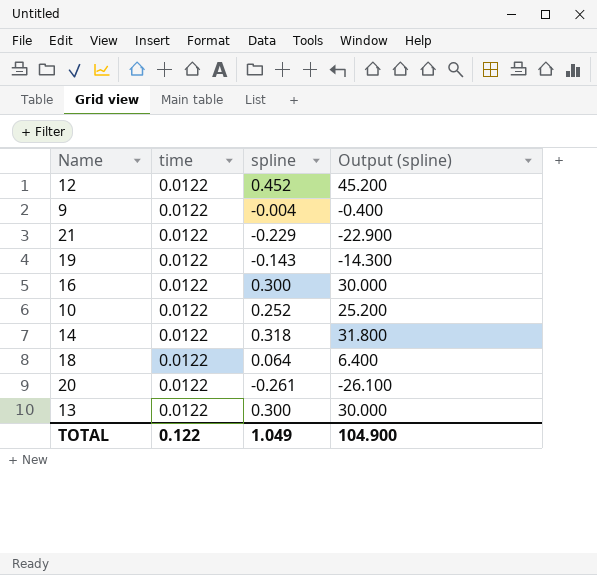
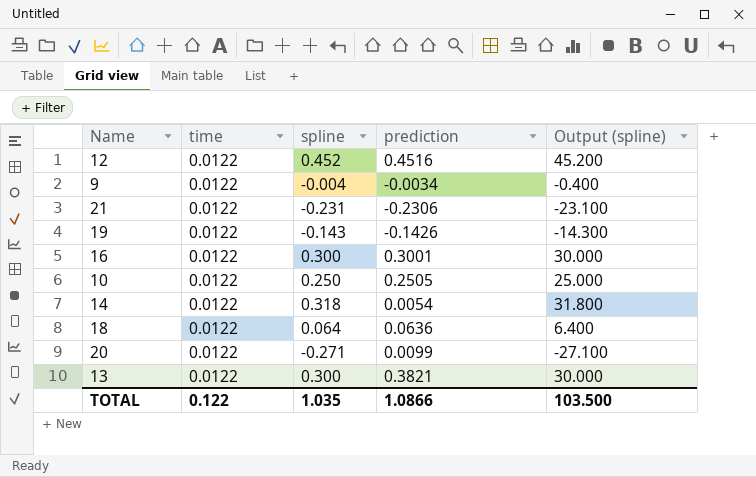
column prediction | position: none -> 4
21 | spline: -0.229 -> -0.231
21 | Output (spline): -22.900 -> -23.100
10 | spline: 0.252 -> 0.250
10 | Output (spline): 25.200 -> 25.000
20 | spline: -0.261 -> -0.271
20 | Output (spline): -26.100 -> -27.100
TOTAL | spline: 1.049 -> 1.035
TOTAL | Output (spline): 104.900 -> 103.500

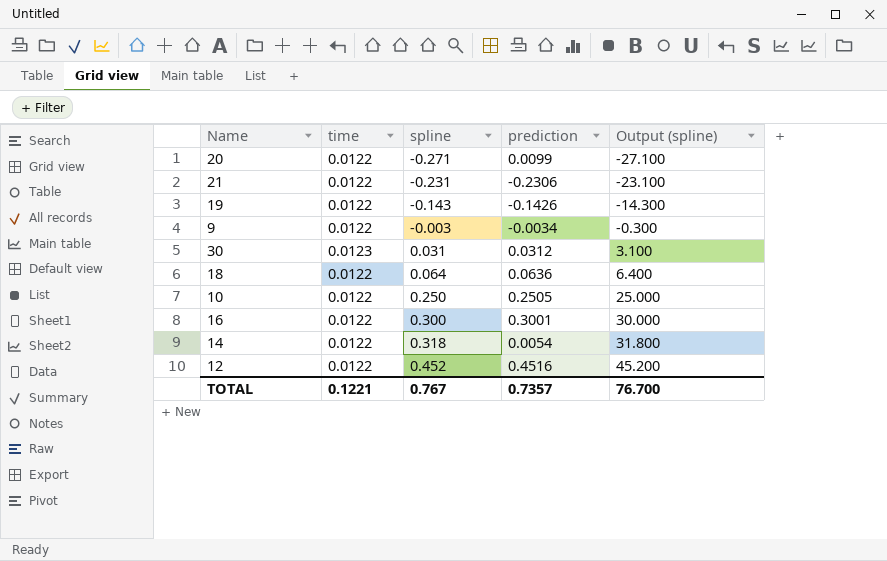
row order: none -> spline ascending
row 13: 0.0122 | 0.300 | 0.3821 | 30.000 -> none
9 | spline: -0.004 -> -0.003
9 | Output (spline): -0.400 -> -0.300
row 30: none -> 0.0123 | 0.031 | 0.0312 | 3.100
TOTAL | time: 0.122 -> 0.1221
TOTAL | spline: 1.035 -> 0.767
TOTAL | prediction: 1.0866 -> 0.7357
TOTAL | Output (spline): 103.500 -> 76.700

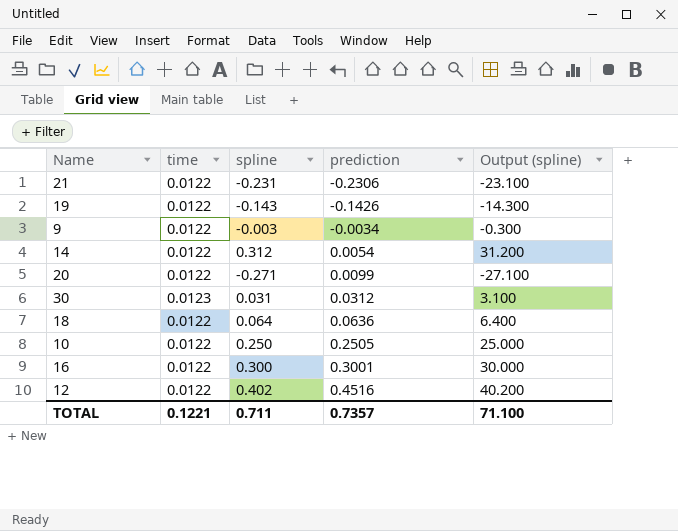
row order: spline ascending -> prediction ascending
14 | spline: 0.318 -> 0.312
14 | Output (spline): 31.800 -> 31.200
12 | spline: 0.452 -> 0.402
12 | Output (spline): 45.200 -> 40.200
TOTAL | spline: 0.767 -> 0.711
TOTAL | Output (spline): 76.700 -> 71.100

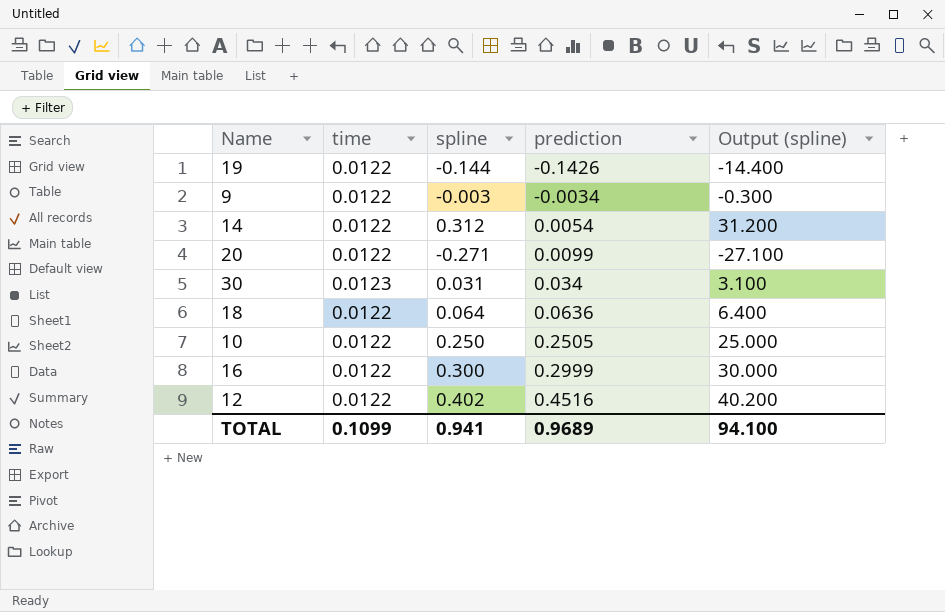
row 21: 0.0122 | -0.231 | -0.2306 | -23.100 -> none
19 | spline: -0.143 -> -0.144
19 | Output (spline): -14.300 -> -14.400
30 | prediction: 0.0312 -> 0.034
16 | prediction: 0.3001 -> 0.2999
TOTAL | time: 0.1221 -> 0.1099
TOTAL | spline: 0.711 -> 0.941
TOTAL | prediction: 0.7357 -> 0.9689
TOTAL | Output (spline): 71.100 -> 94.100

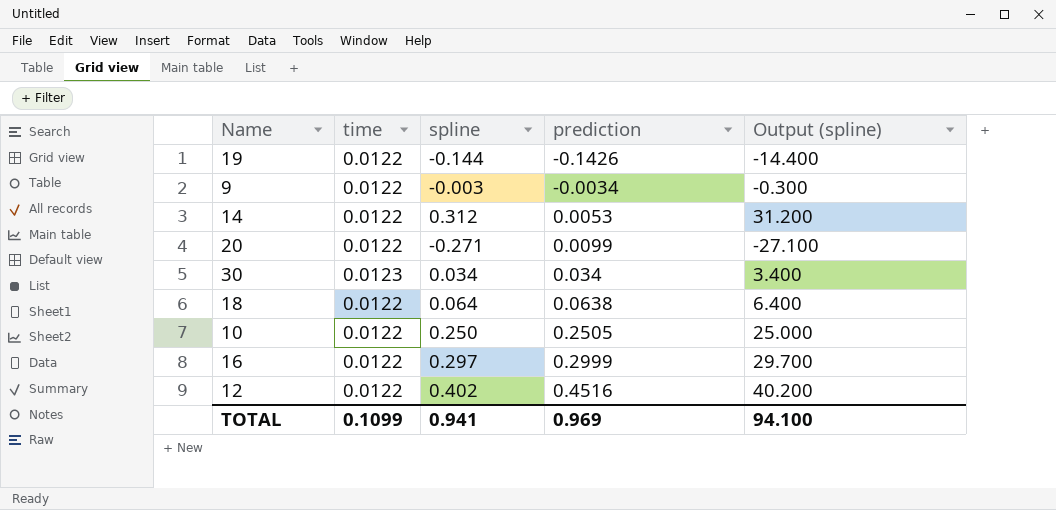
14 | prediction: 0.0054 -> 0.0053
30 | spline: 0.031 -> 0.034
30 | Output (spline): 3.100 -> 3.400
18 | prediction: 0.0636 -> 0.0638
16 | spline: 0.300 -> 0.297
16 | Output (spline): 30.000 -> 29.700
TOTAL | prediction: 0.9689 -> 0.969

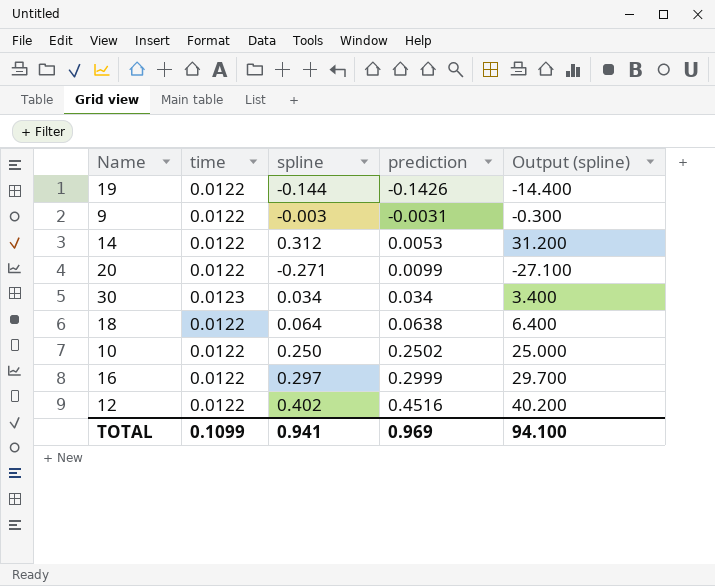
9 | prediction: -0.0034 -> -0.0031
10 | prediction: 0.2505 -> 0.2502

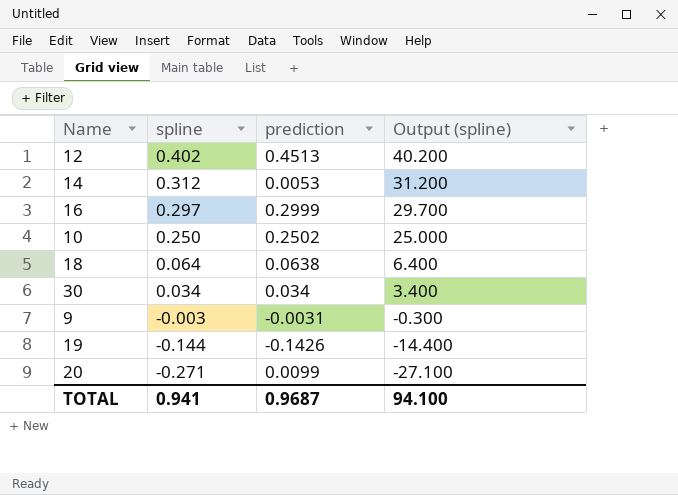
row order: prediction ascending -> spline descending
column time | position: 2 -> none
12 | prediction: 0.4516 -> 0.4513
TOTAL | prediction: 0.969 -> 0.9687

